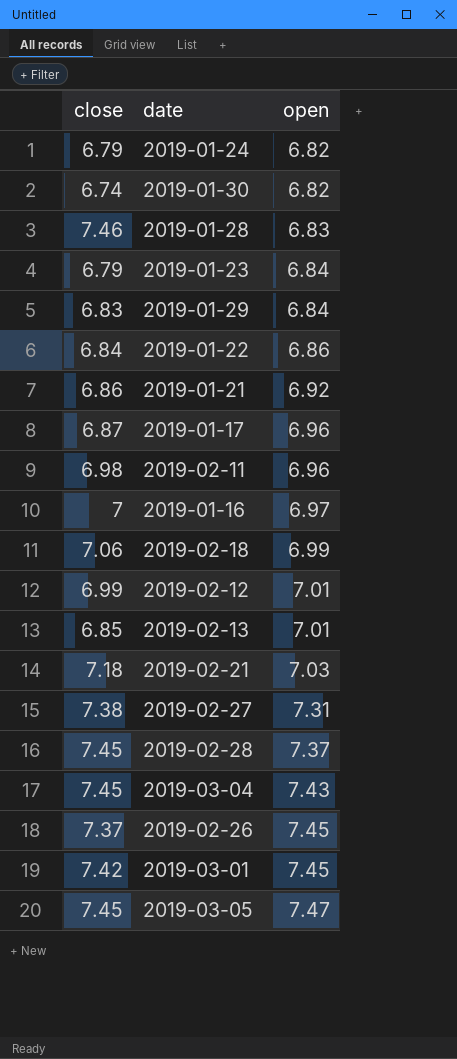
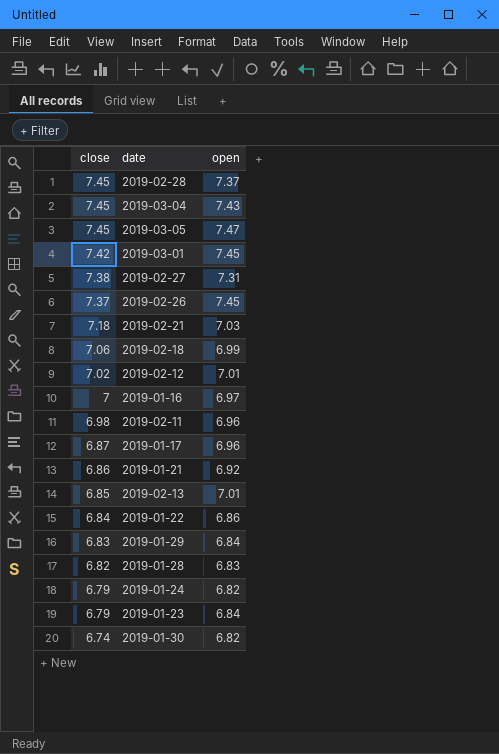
row order: open ascending -> close descending
2019-02-12 | close: 6.99 -> 7.02
2019-01-28 | close: 7.46 -> 6.82

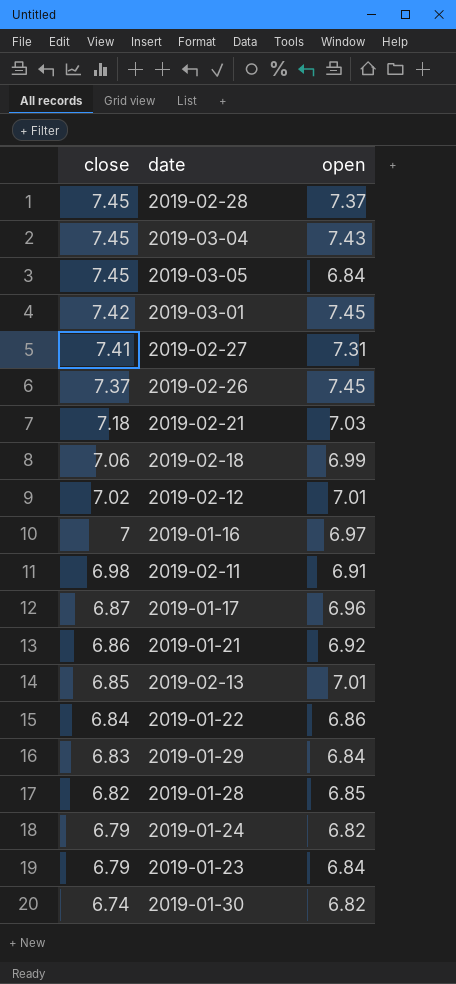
2019-03-05 | open: 7.47 -> 6.84
2019-02-27 | close: 7.38 -> 7.41
2019-02-11 | open: 6.96 -> 6.91
2019-01-28 | open: 6.83 -> 6.85

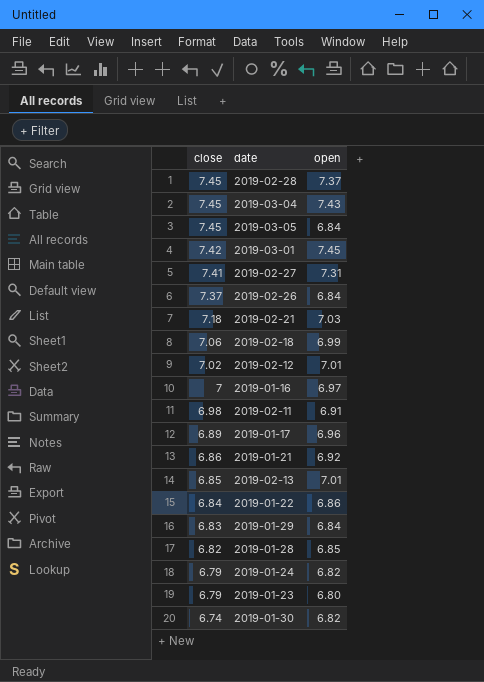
2019-02-26 | open: 7.45 -> 6.84
2019-01-17 | close: 6.87 -> 6.89
2019-01-23 | open: 6.84 -> 6.80

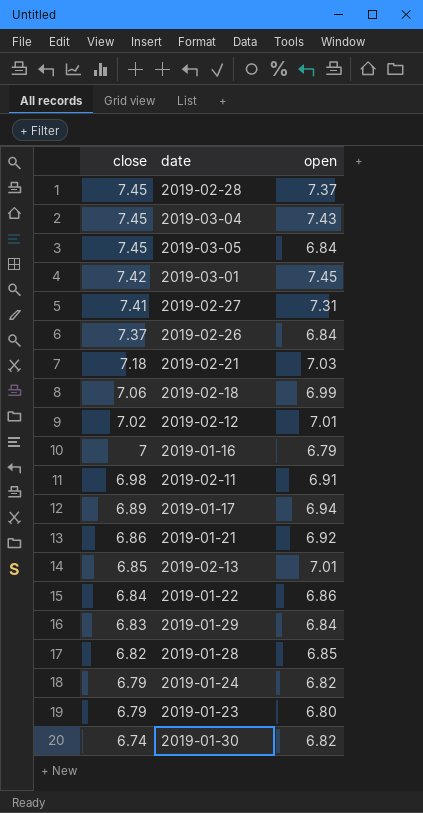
2019-01-16 | open: 6.97 -> 6.79
2019-01-17 | open: 6.96 -> 6.94

